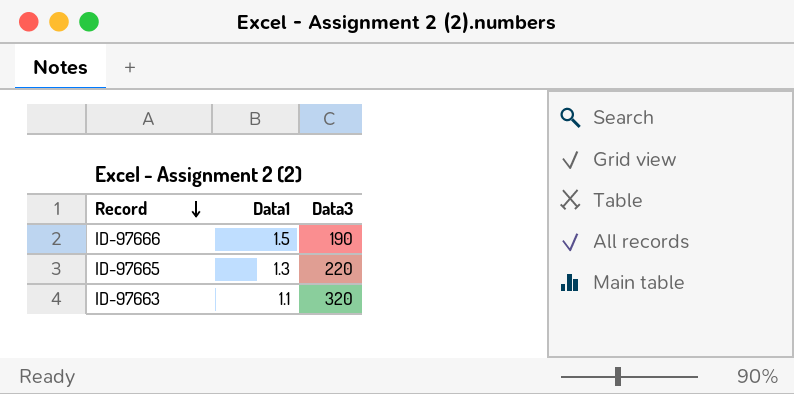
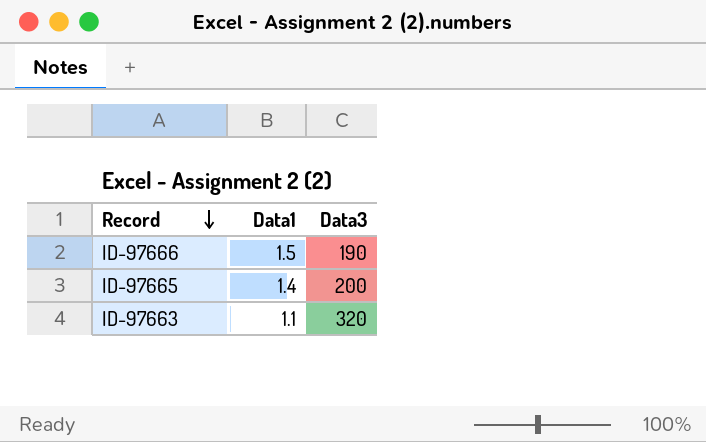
ID-97665 | Data1: 1.3 -> 1.4
ID-97665 | Data3: 220 -> 200

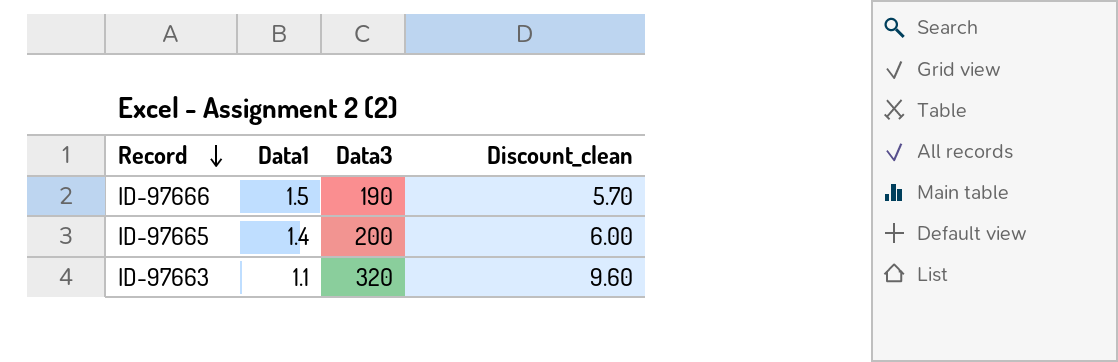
column Discount_clean | formula: none -> [Data3] * 0.03

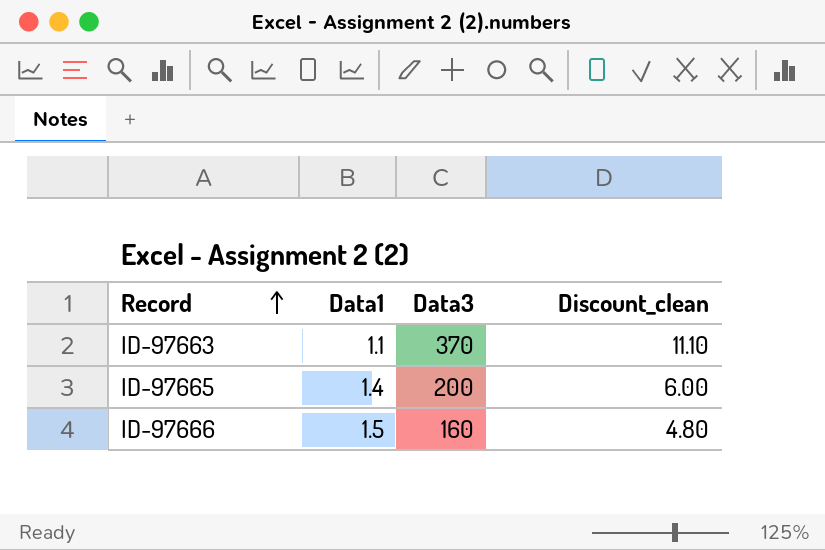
row order: Record descending -> Record ascending
ID-97663 | Data3: 320 -> 370
ID-97663 | Discount_clean: 9.60 -> 11.10
ID-97666 | Data3: 190 -> 160
ID-97666 | Discount_clean: 5.70 -> 4.80

